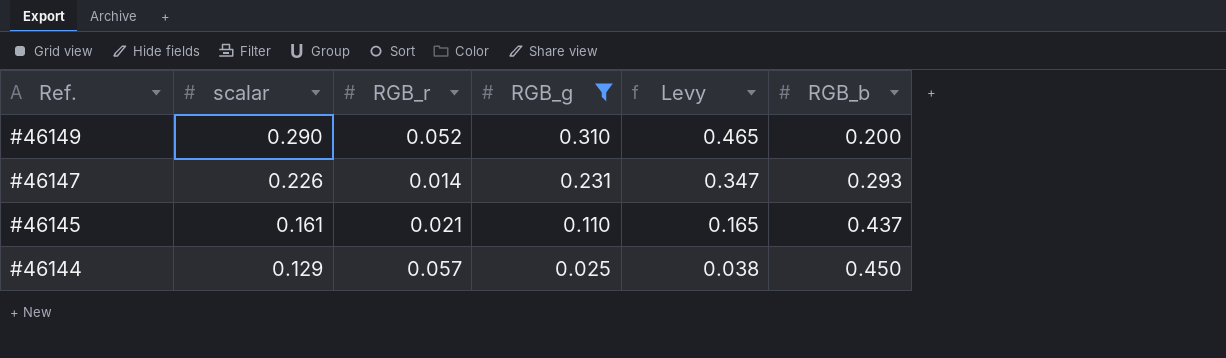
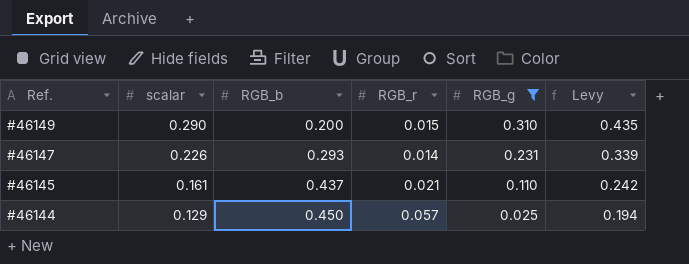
column RGB_b | position: 6 -> 3
column Levy | formula: [RGB_g] * 1.5 -> [scalar] * 1.5
#46149 | RGB_r: 0.052 -> 0.015

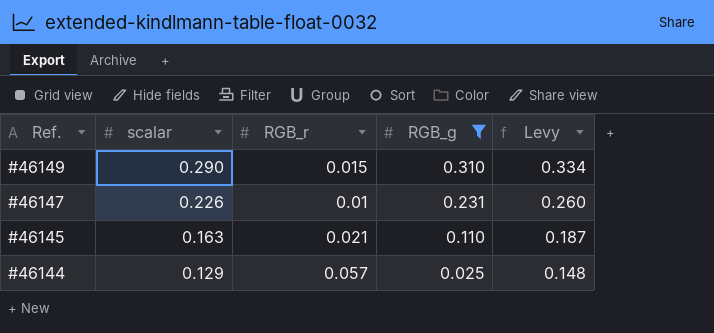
column RGB_b | position: 3 -> none
column Levy | formula: [scalar] * 1.5 -> [scalar] * 1.15
#46147 | RGB_r: 0.014 -> 0.01
#46145 | scalar: 0.161 -> 0.163

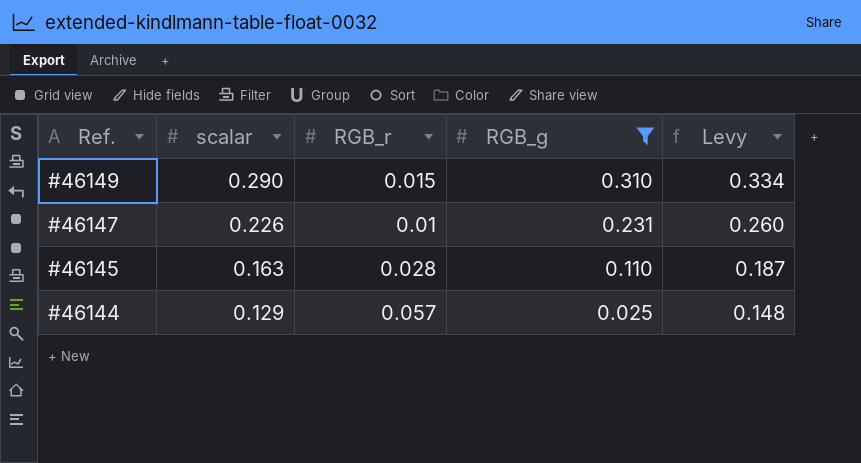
#46145 | RGB_r: 0.021 -> 0.028

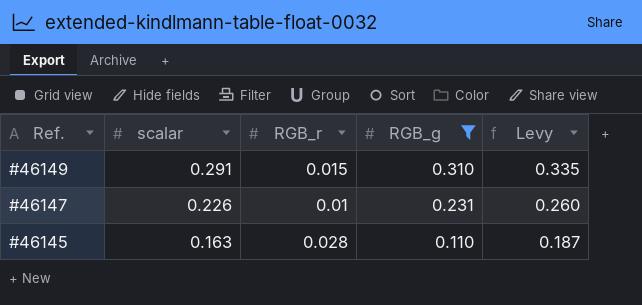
row #46144: 0.129 | 0.057 | 0.025 | 0.148 -> none
#46149 | scalar: 0.290 -> 0.291
#46149 | Levy: 0.334 -> 0.335

